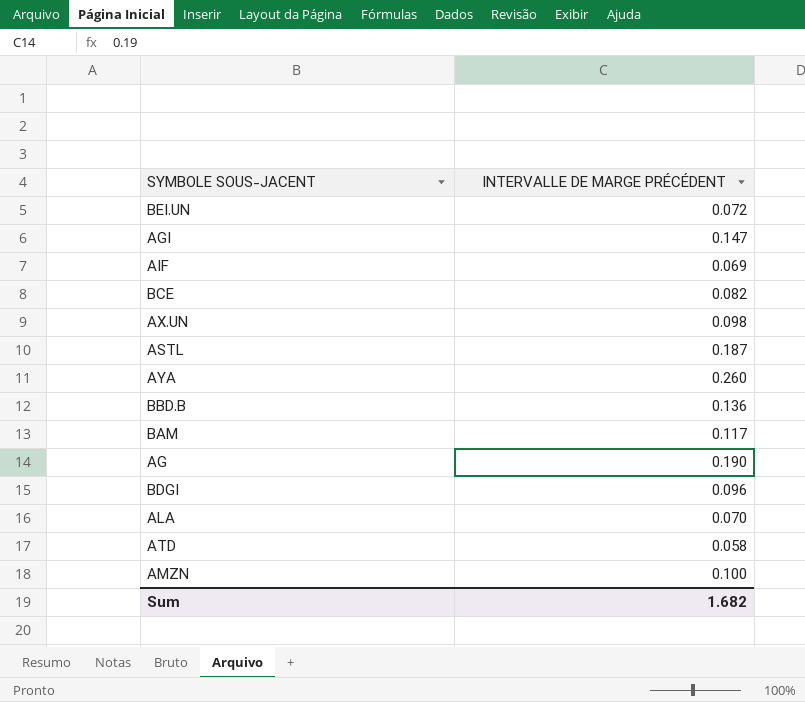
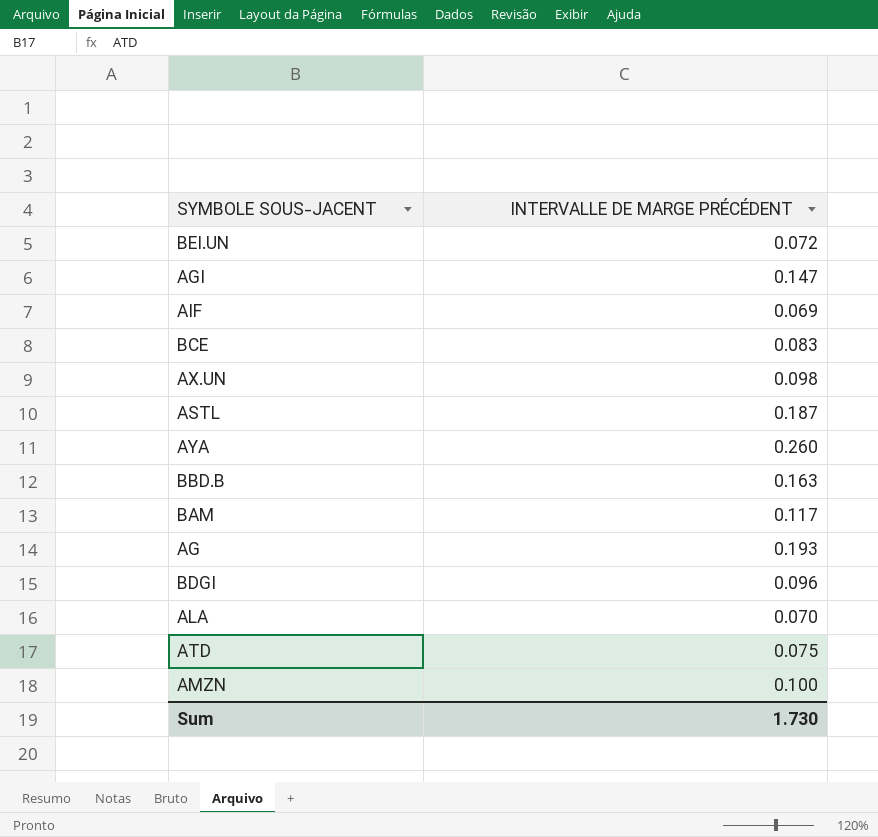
BCE | INTERVALLE DE MARGE PRÉCÉDENT: 0.082 -> 0.083
BBD.B | INTERVALLE DE MARGE PRÉCÉDENT: 0.136 -> 0.163
AG | INTERVALLE DE MARGE PRÉCÉDENT: 0.190 -> 0.193
ATD | INTERVALLE DE MARGE PRÉCÉDENT: 0.058 -> 0.075
Sum | INTERVALLE DE MARGE PRÉCÉDENT: 1.682 -> 1.730

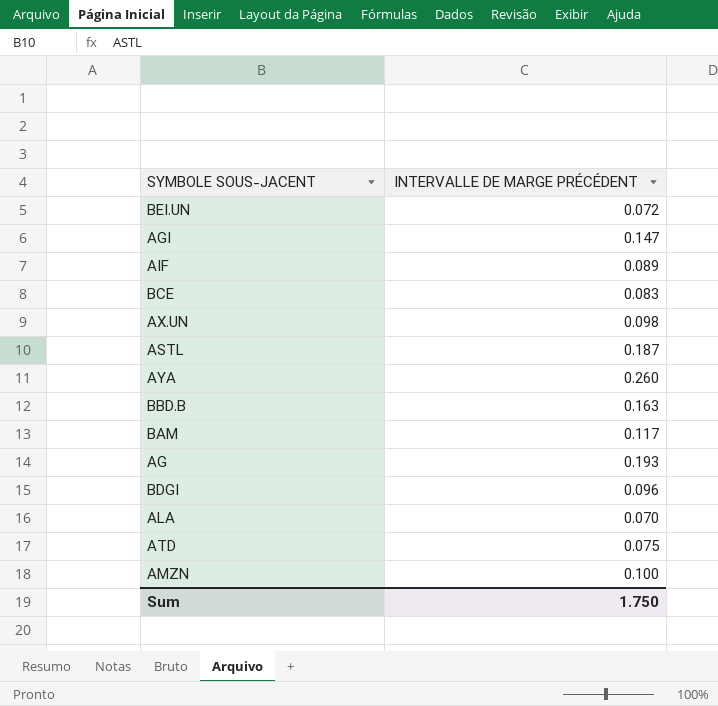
AIF | INTERVALLE DE MARGE PRÉCÉDENT: 0.069 -> 0.089
Sum | INTERVALLE DE MARGE PRÉCÉDENT: 1.730 -> 1.750

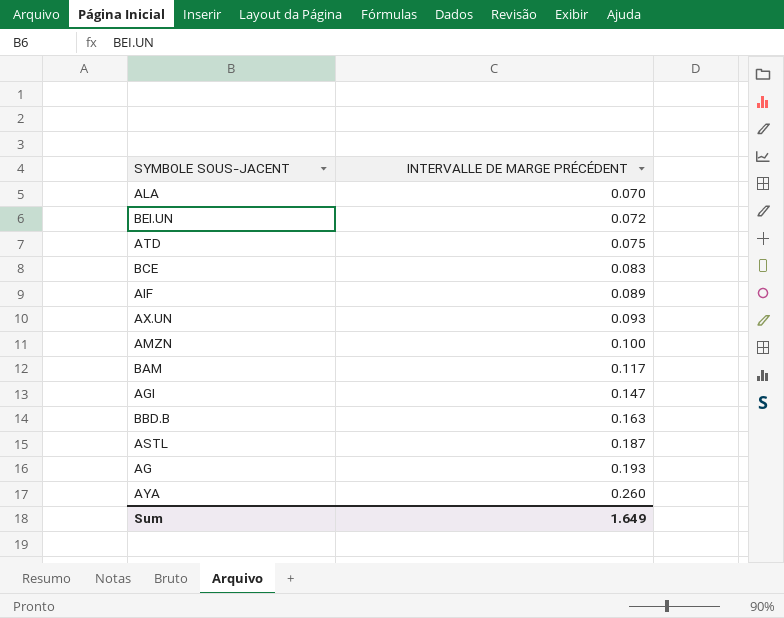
row order: none -> INTERVALLE DE MARGE PRÉCÉDENT ascending
row BDGI: 0.096 -> none
AX.UN | INTERVALLE DE MARGE PRÉCÉDENT: 0.098 -> 0.093
Sum | INTERVALLE DE MARGE PRÉCÉDENT: 1.750 -> 1.649

